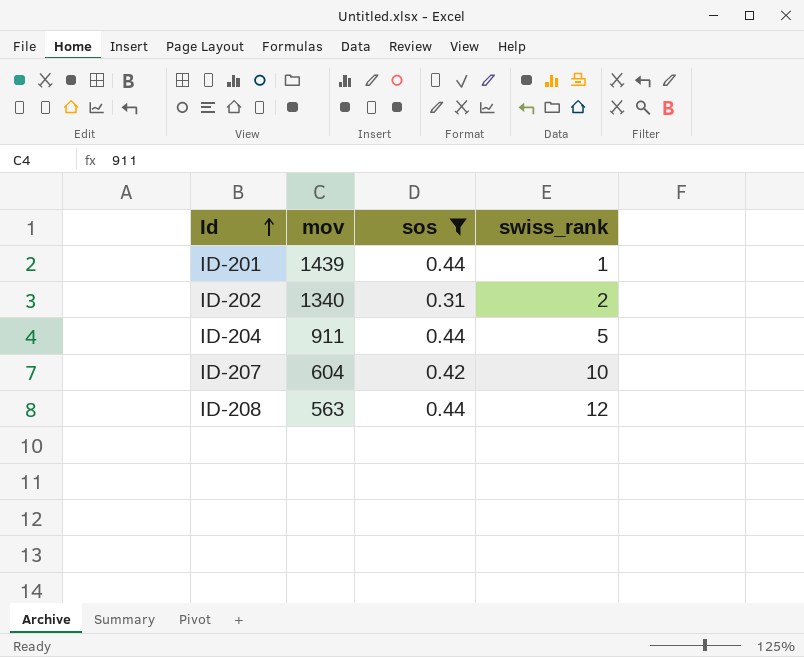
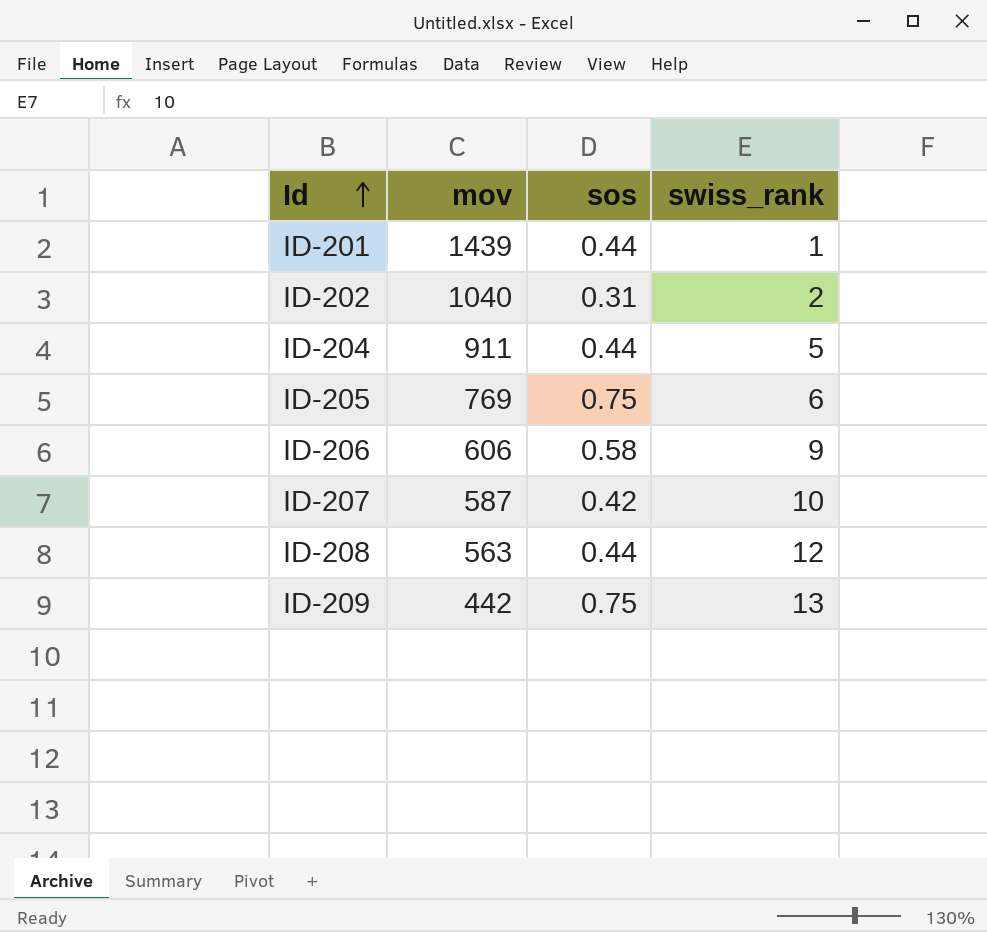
filter: sos <= 0.44 -> none
ID-202 | mov: 1340 -> 1040
ID-207 | mov: 604 -> 587

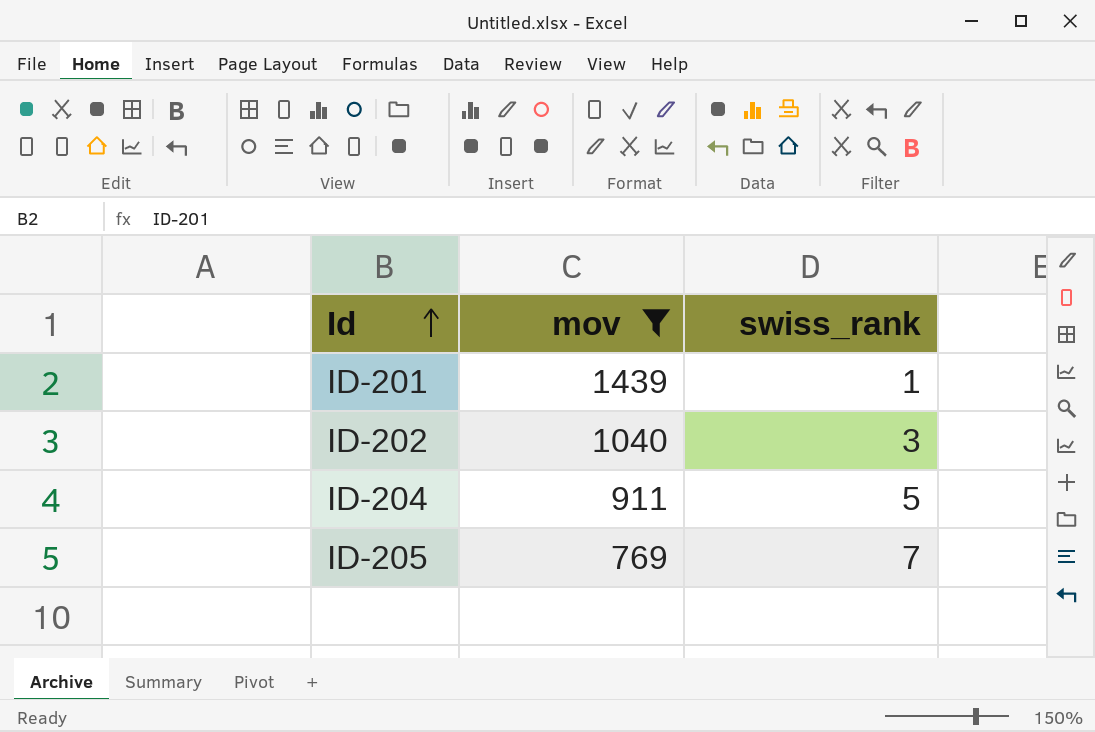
filter: none -> mov >= 769
column sos | position: 3 -> none
ID-202 | swiss_rank: 2 -> 3
ID-205 | swiss_rank: 6 -> 7

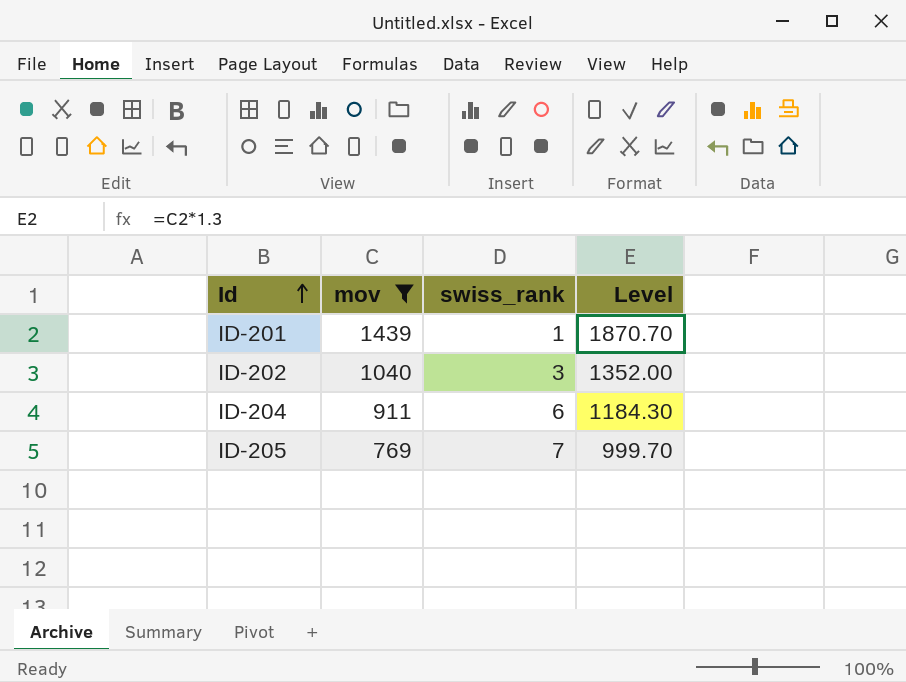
column Level | formula: none -> [mov] * 1.3
ID-204 | swiss_rank: 5 -> 6

